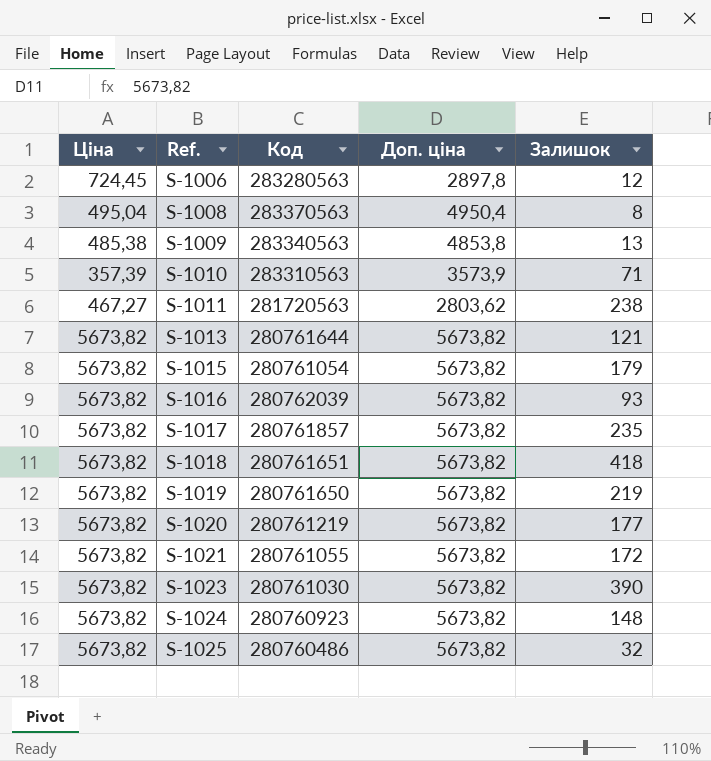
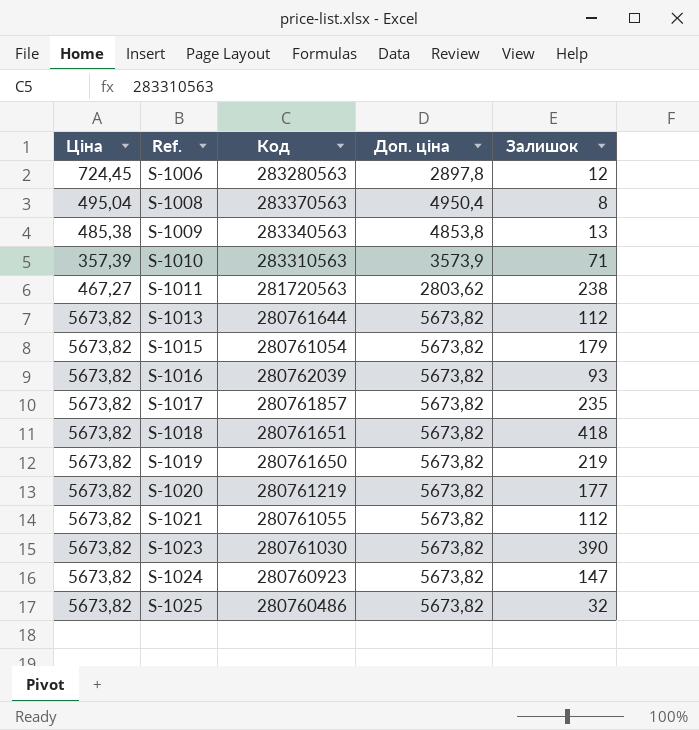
S-1013 | Залишок: 121 -> 112
S-1021 | Залишок: 172 -> 112
S-1024 | Залишок: 148 -> 147

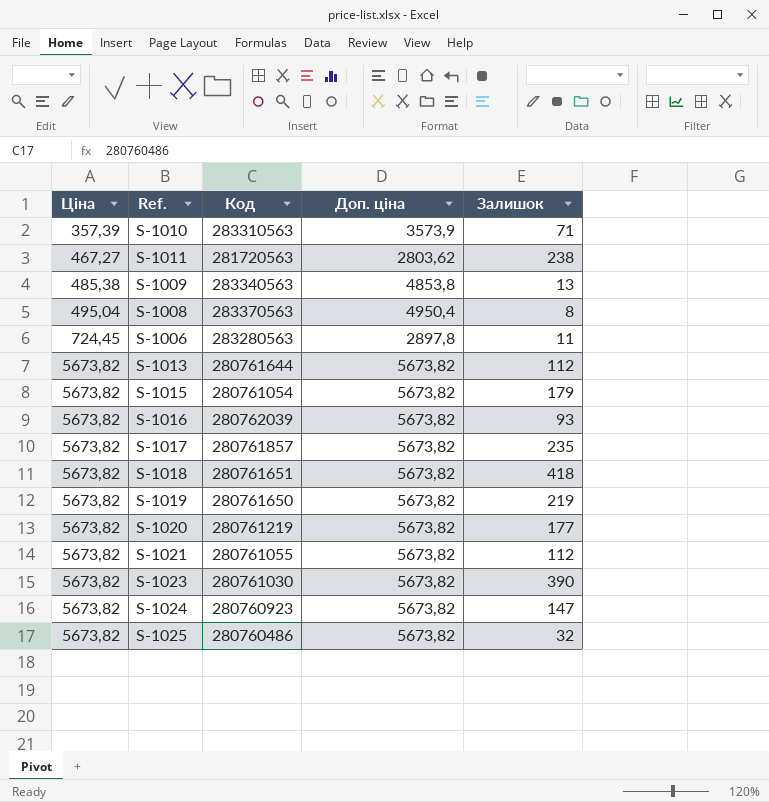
row order: Ref. ascending -> Ціна ascending
S-1006 | Залишок: 12 -> 11

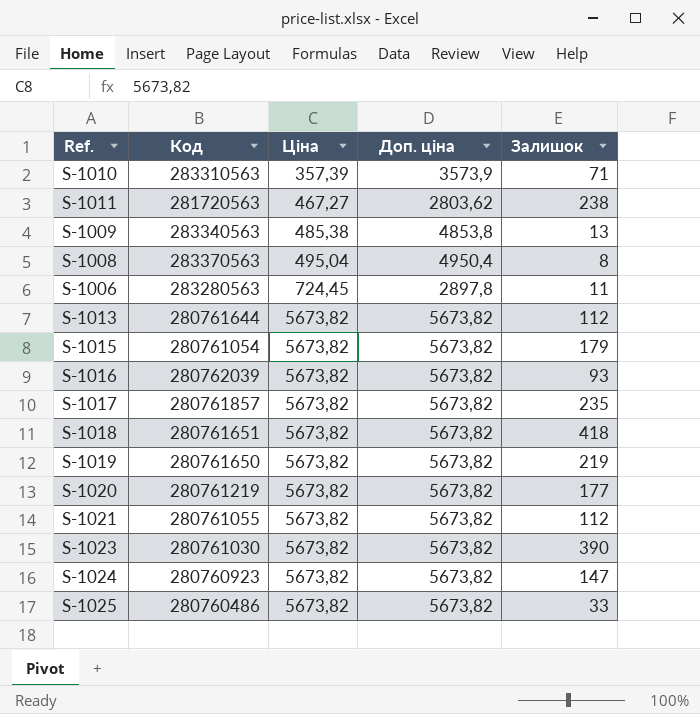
column Ціна | position: 1 -> 3
S-1025 | Залишок: 32 -> 33

